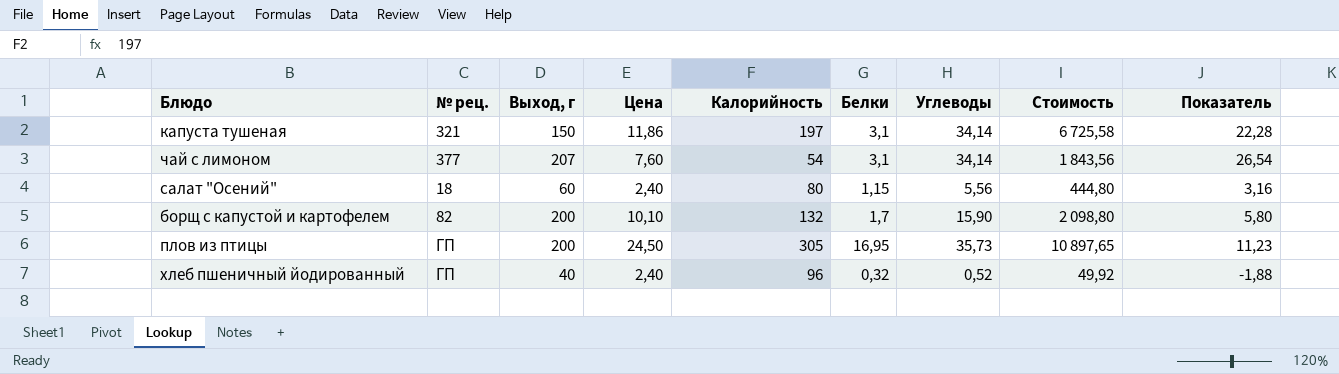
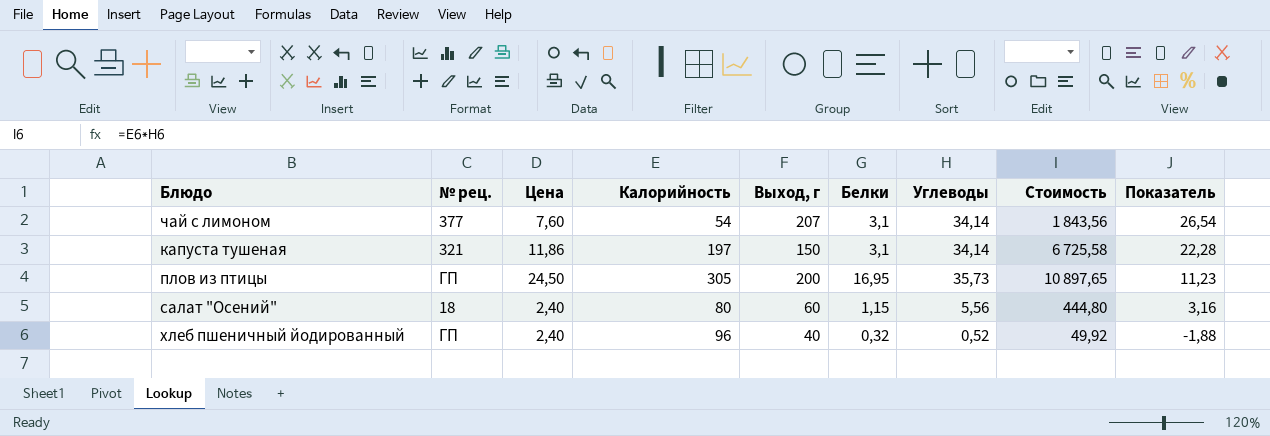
row order: none -> Показатель descending
column Выход, г | position: 3 -> 5
row борщ с капустой и картофелем: 82 | 200 | 10,10 | 132 | 1,7 | 15,90 | 2 098,80 | 5,80 -> none

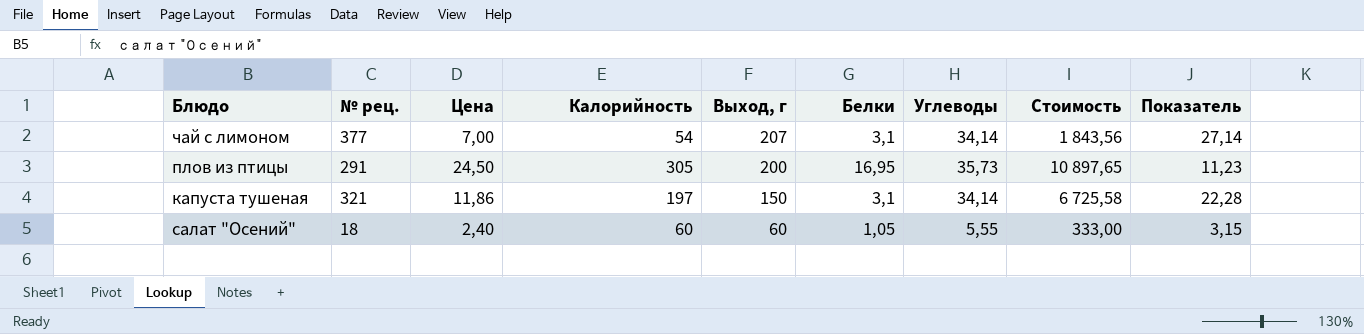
row order: Показатель descending -> Выход, г descending
row хлеб пшеничный йодированный: ГП | 2,40 | 96 | 40 | 0,32 | 0,52 | 49,92 | -1,88 -> none
чай с лимоном | Цена: 7,60 -> 7,00
чай с лимоном | Показатель: 26,54 -> 27,14
плов из птицы | № рец.: ГП -> 291
салат "Осений" | Калорийность: 80 -> 60
салат "Осений" | Белки: 1,15 -> 1,05
салат "Осений" | Углеводы: 5,56 -> 5,55
салат "Осений" | Стоимость: 444,80 -> 333,00
салат "Осений" | Показатель: 3,16 -> 3,15

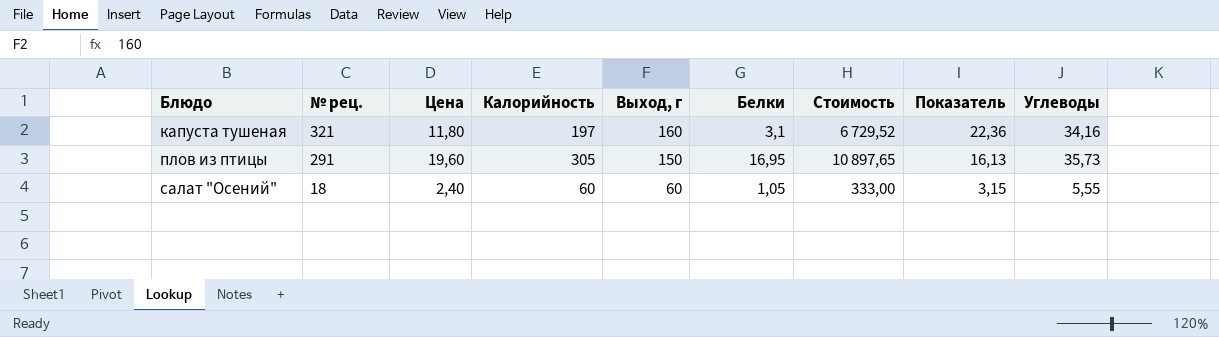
row order: Выход, г descending -> Блюдо ascending
column Углеводы | position: 7 -> 9
row чай с лимоном: 377 | 7,00 | 54 | 207 | 3,1 | 34,14 | 1 843,56 | 27,14 -> none
капуста тушеная | Цена: 11,86 -> 11,80
капуста тушеная | Выход, г: 150 -> 160
капуста тушеная | Стоимость: 6 725,58 -> 6 729,52
капуста тушеная | Показатель: 22,28 -> 22,36
капуста тушеная | Углеводы: 34,14 -> 34,16
плов из птицы | Цена: 24,50 -> 19,60
плов из птицы | Выход, г: 200 -> 150
плов из птицы | Показатель: 11,23 -> 16,13

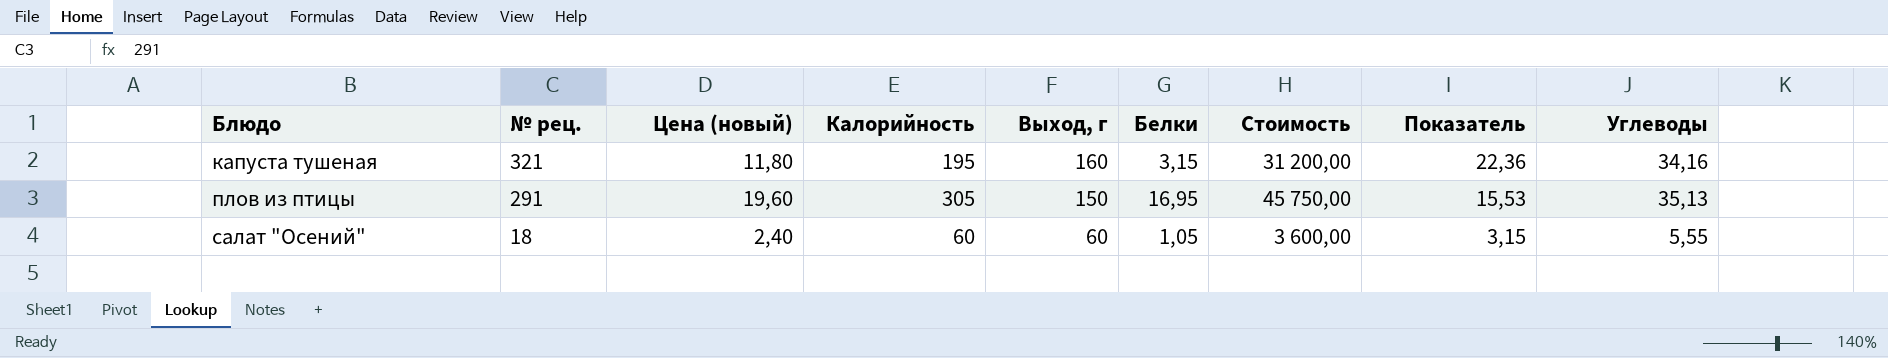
column name: Цена -> Цена (новый)
column Стоимость | formula: [Калорийность] * [Углеводы] -> [Калорийность] * [Выход, г]
капуста тушеная | Калорийность: 197 -> 195
капуста тушеная | Белки: 3,1 -> 3,15
плов из птицы | Показатель: 16,13 -> 15,53
плов из птицы | Углеводы: 35,73 -> 35,13

